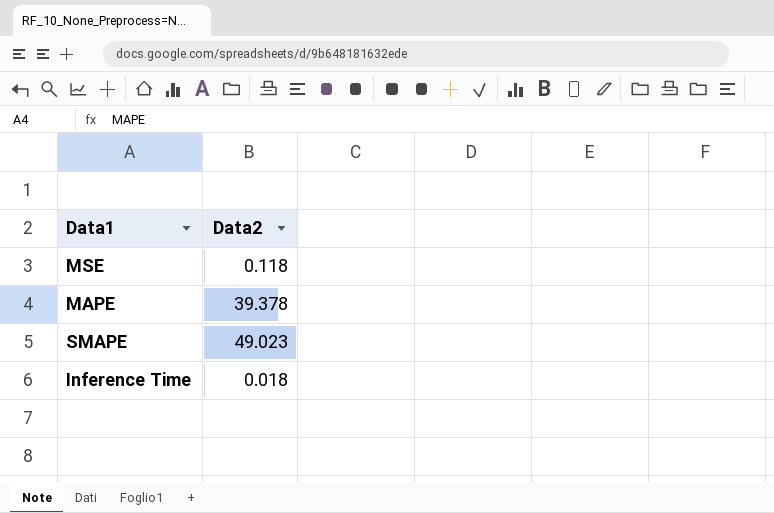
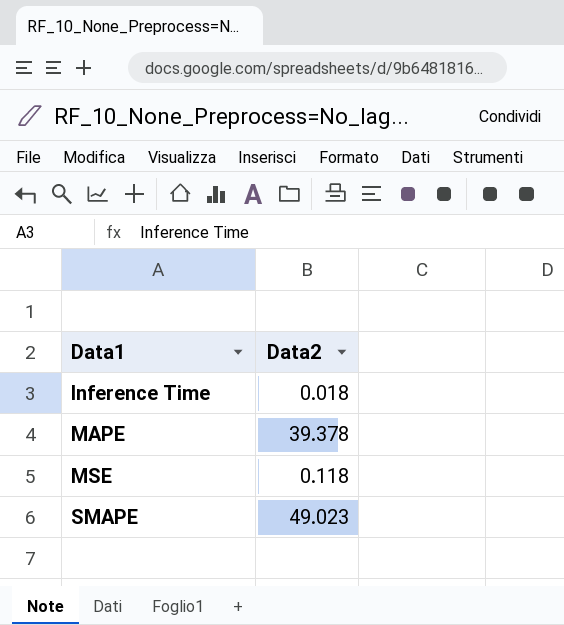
row order: none -> Data1 ascending

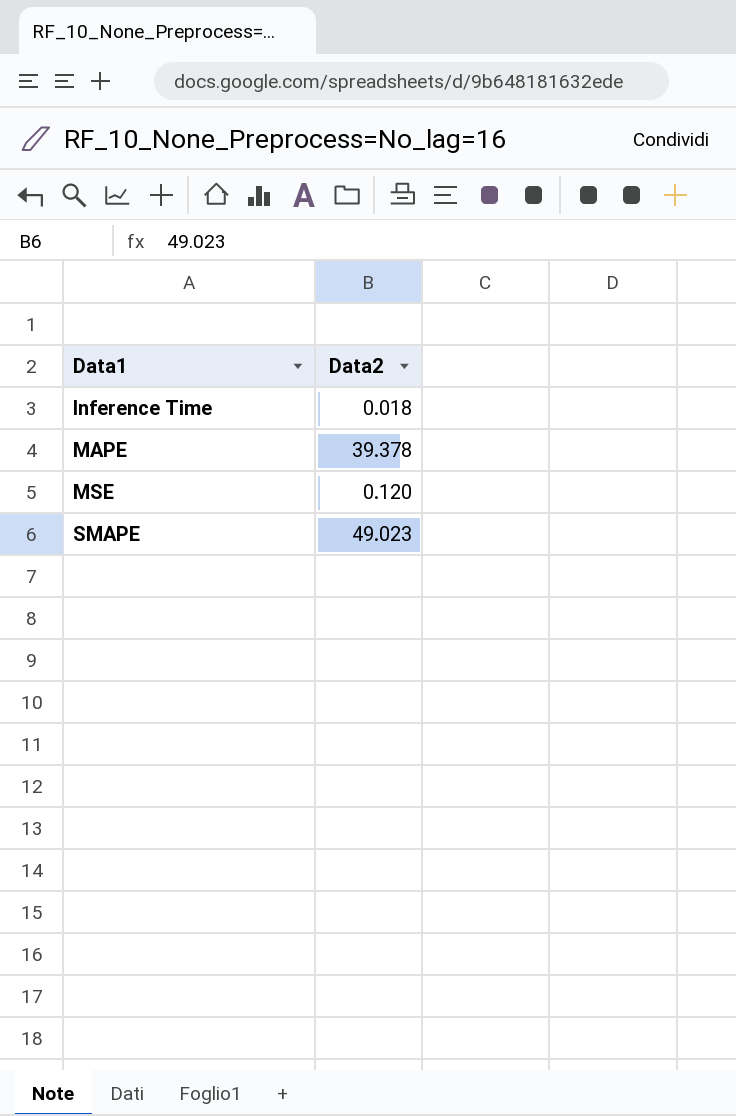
MSE | Data2: 0.118 -> 0.120

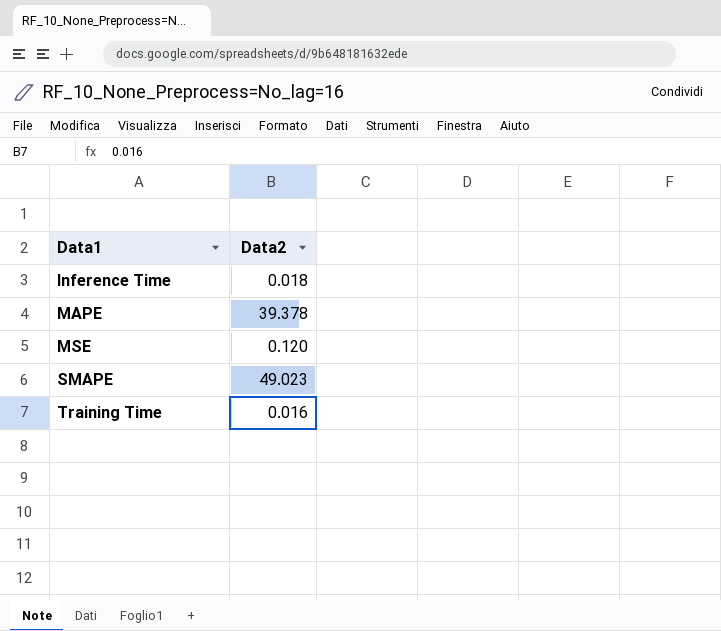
row Training Time: none -> 0.016

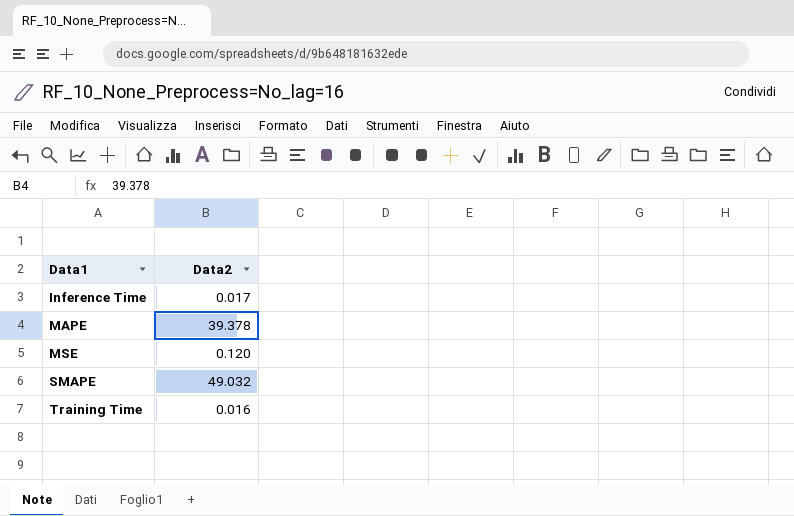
Inference Time | Data2: 0.018 -> 0.017
SMAPE | Data2: 49.023 -> 49.032

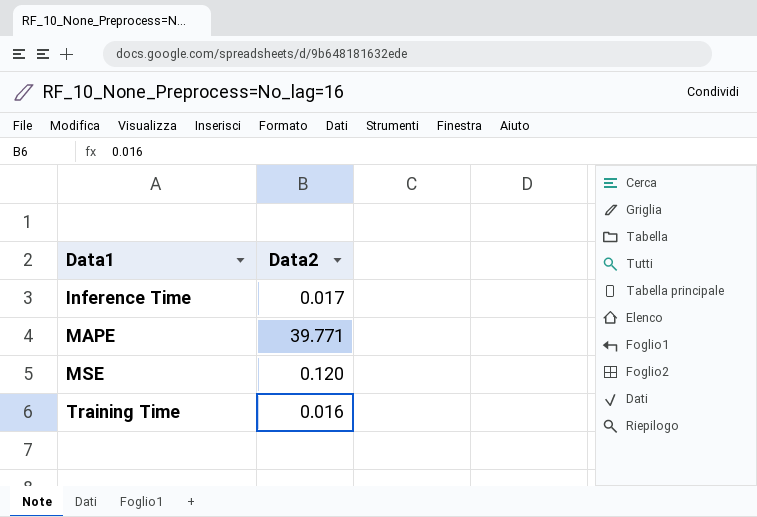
row SMAPE: 49.032 -> none
MAPE | Data2: 39.378 -> 39.771

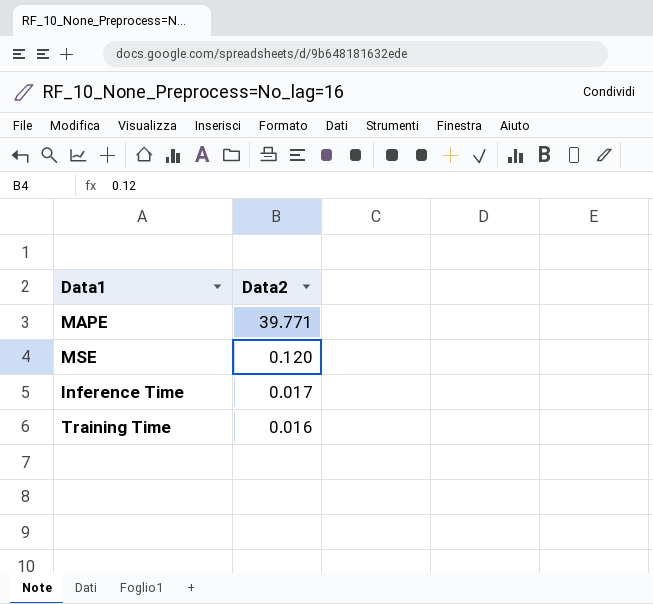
row order: Data1 ascending -> Data2 descending

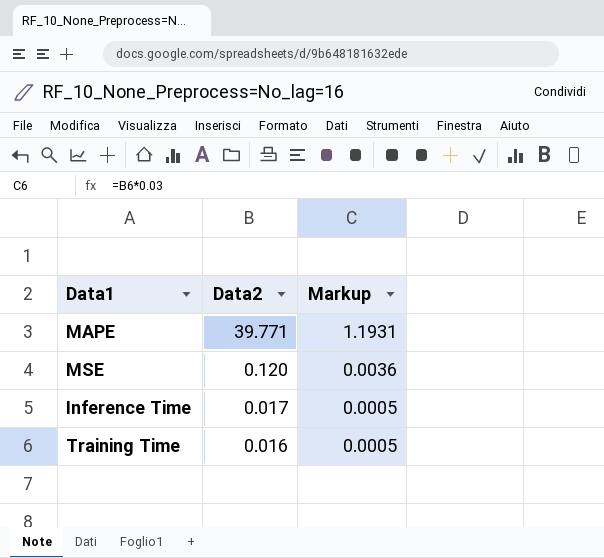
column Markup | formula: none -> [Data2] * 0.03

